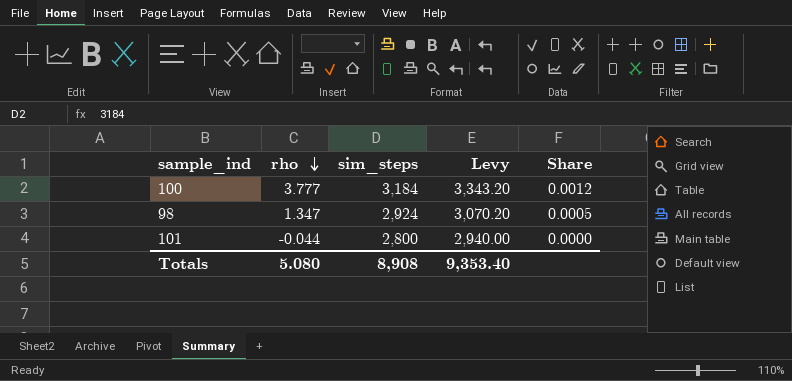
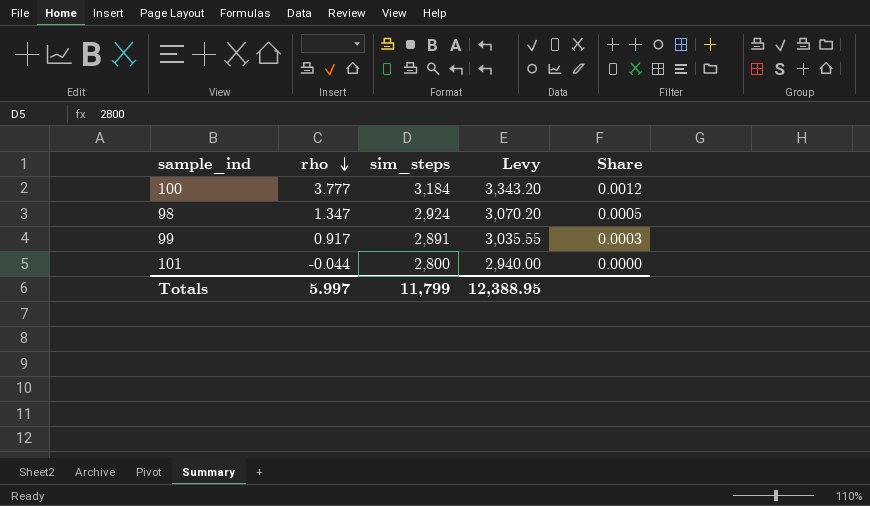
row 99: none -> 0.917 | 2,891 | 3,035.55 | 0.0003
Totals | rho: 5.080 -> 5.997
Totals | sim_steps: 8,908 -> 11,799
Totals | Levy: 9,353.40 -> 12,388.95

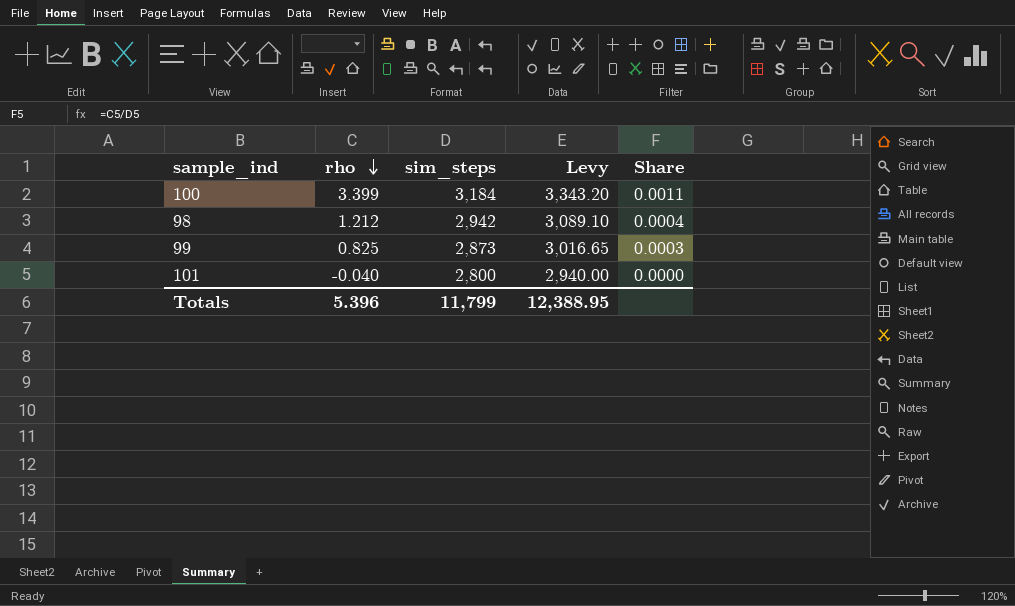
100 | rho: 3.777 -> 3.399
100 | Share: 0.0012 -> 0.0011
98 | rho: 1.347 -> 1.212
98 | sim_steps: 2,924 -> 2,942
98 | Levy: 3,070.20 -> 3,089.10
98 | Share: 0.0005 -> 0.0004
99 | rho: 0.917 -> 0.825
99 | sim_steps: 2,891 -> 2,873
99 | Levy: 3,035.55 -> 3,016.65
101 | rho: -0.044 -> -0.040
Totals | rho: 5.997 -> 5.396

